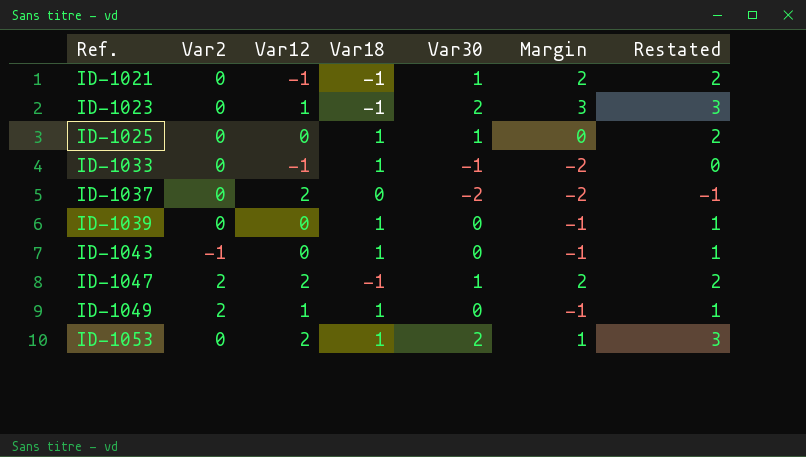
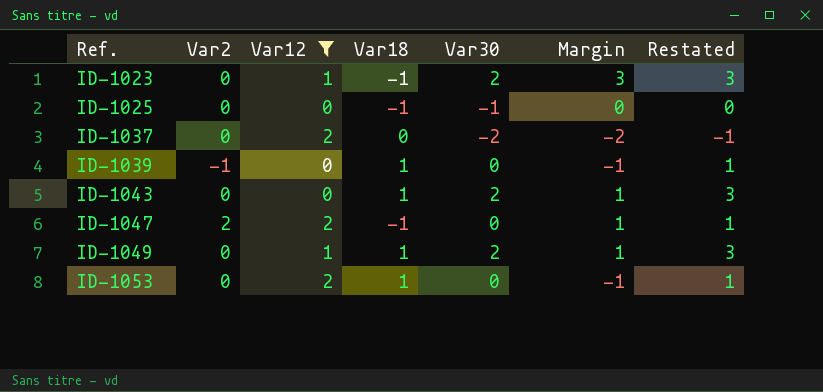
filter: none -> Var12 != -1
ID-1025 | Var18: 1 -> -1
ID-1025 | Var30: 1 -> -1
ID-1025 | Restated: 2 -> 0
ID-1039 | Var2: 0 -> -1
ID-1043 | Var2: -1 -> 0
ID-1043 | Var30: 0 -> 2
ID-1043 | Margin: -1 -> 1
ID-1043 | Restated: 1 -> 3
ID-1047 | Var30: 1 -> 0
ID-1047 | Margin: 2 -> 1
ID-1047 | Restated: 2 -> 1
ID-1049 | Var2: 2 -> 0
ID-1049 | Var30: 0 -> 2
ID-1049 | Margin: -1 -> 1
ID-1049 | Restated: 1 -> 3
ID-1053 | Var30: 2 -> 0
ID-1053 | Margin: 1 -> -1
ID-1053 | Restated: 3 -> 1

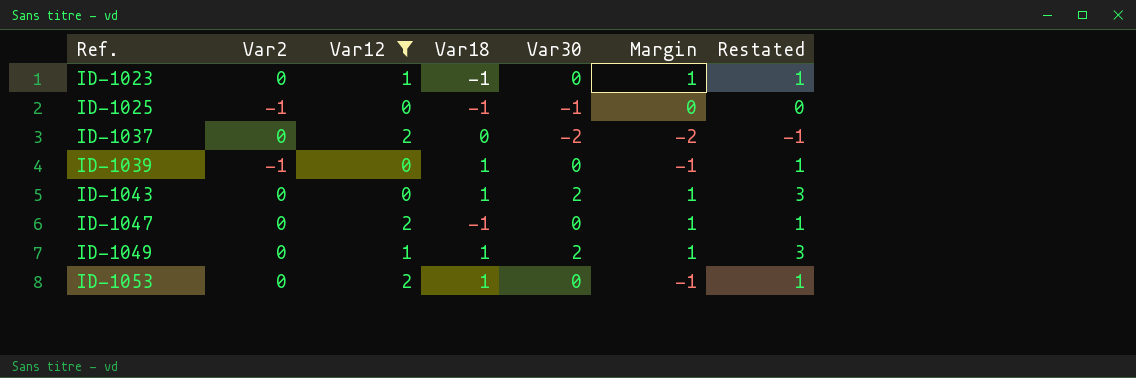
ID-1023 | Var30: 2 -> 0
ID-1023 | Margin: 3 -> 1
ID-1023 | Restated: 3 -> 1
ID-1025 | Var2: 0 -> -1
ID-1047 | Var2: 2 -> 0

